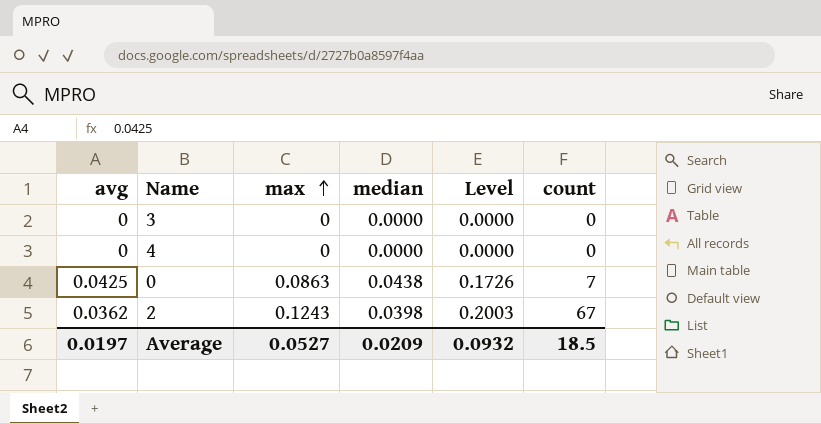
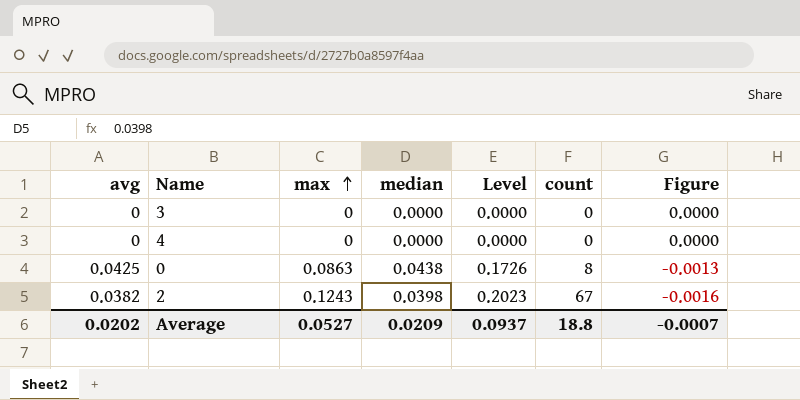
column Figure | formula: none -> [avg] - [median]
0 | count: 7 -> 8
2 | avg: 0.0362 -> 0.0382
2 | Level: 0.2003 -> 0.2023
Average | avg: 0.0197 -> 0.0202
Average | Level: 0.0932 -> 0.0937
Average | count: 18.5 -> 18.8

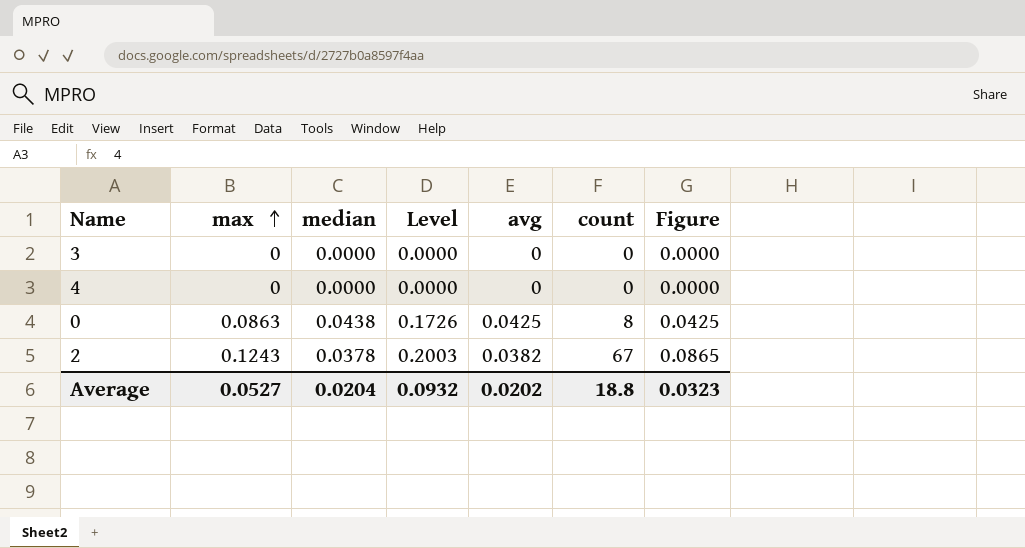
column avg | position: 1 -> 5
column Figure | formula: [avg] - [median] -> [max] - [median]
2 | median: 0.0398 -> 0.0378
2 | Level: 0.2023 -> 0.2003
Average | median: 0.0209 -> 0.0204
Average | Level: 0.0937 -> 0.0932
Average | Figure: -0.0007 -> 0.0323

